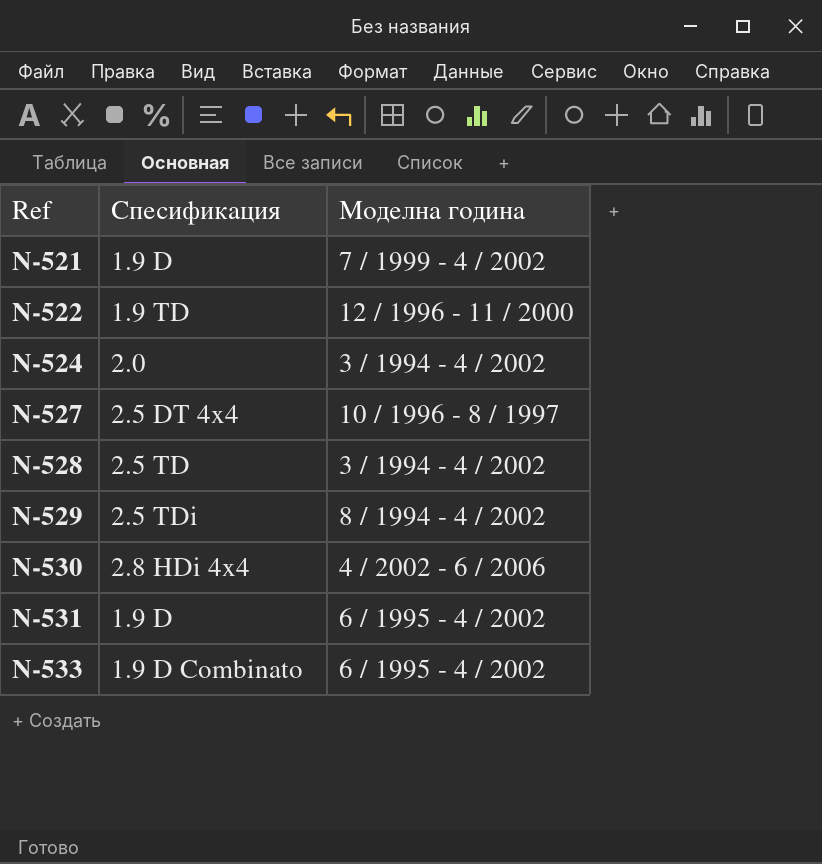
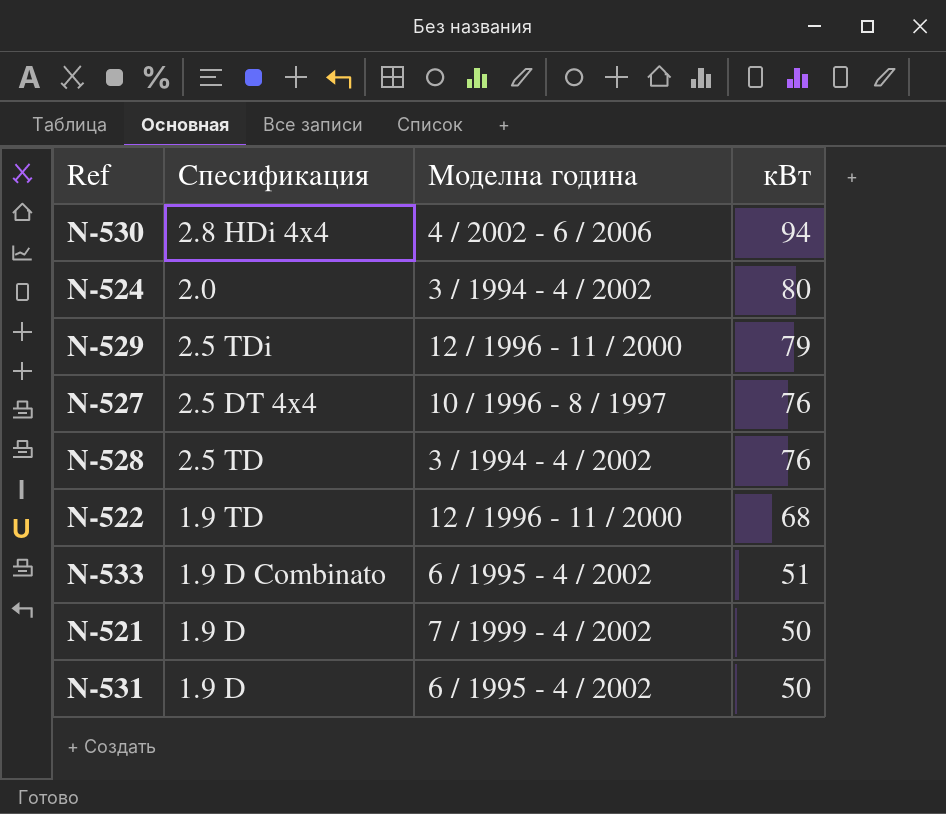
row order: Ref ascending -> кВт descending
column кВт | position: none -> 4
N-529 | Моделна година: 8 / 1994 - 4 / 2002 -> 12 / 1996 - 11 / 2000

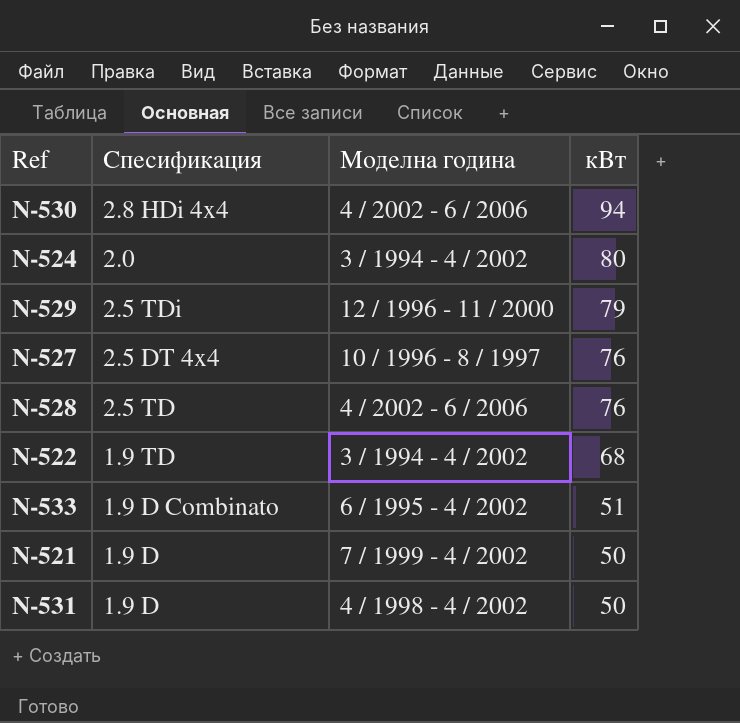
N-528 | Моделна година: 3 / 1994 - 4 / 2002 -> 4 / 2002 - 6 / 2006
N-522 | Моделна година: 12 / 1996 - 11 / 2000 -> 3 / 1994 - 4 / 2002
N-531 | Моделна година: 6 / 1995 - 4 / 2002 -> 4 / 1998 - 4 / 2002

